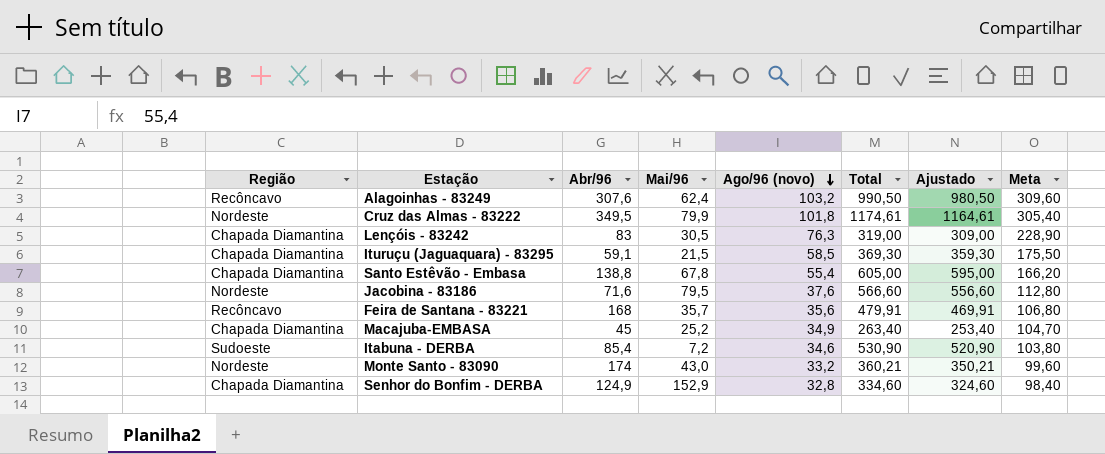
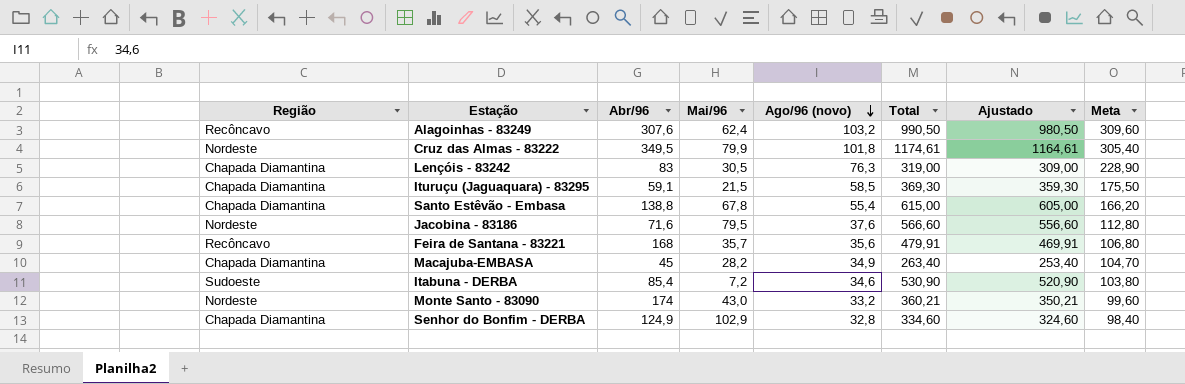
Santo Estêvão - Embasa | Total: 605,00 -> 615,00
Santo Estêvão - Embasa | Ajustado: 595,00 -> 605,00
Macajuba-EMBASA | Mai/96: 25,2 -> 28,2
Senhor do Bonfim - DERBA | Mai/96: 152,9 -> 102,9

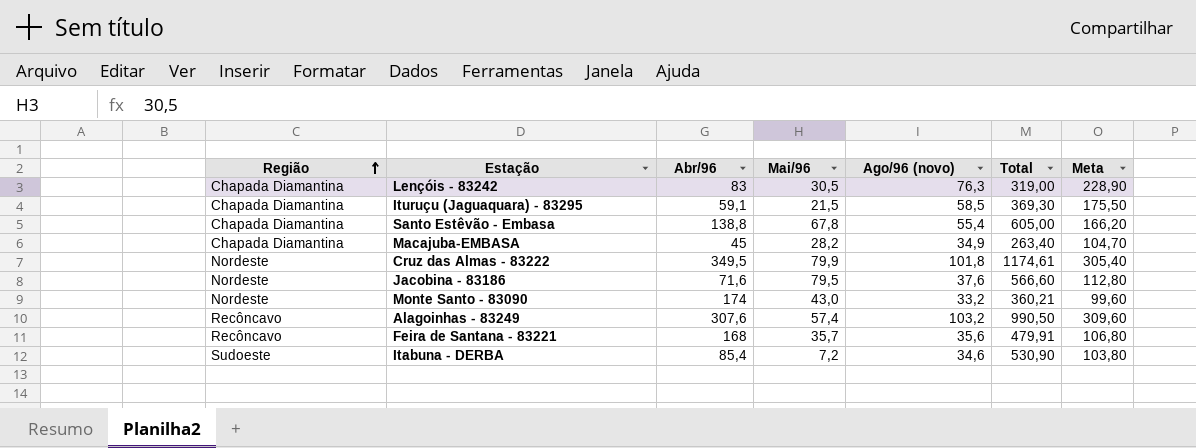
row order: Ago/96 (novo) descending -> Região ascending
column Ajustado | formula: [Total] - 10 -> none
row Senhor do Bonfim - DERBA: Chapada Diamantina | 124,9 | 102,9 | 32,8 | 334,60 | 324,60 | 98,40 -> none
Santo Estêvão - Embasa | Total: 615,00 -> 605,00
Alagoinhas - 83249 | Mai/96: 62,4 -> 57,4

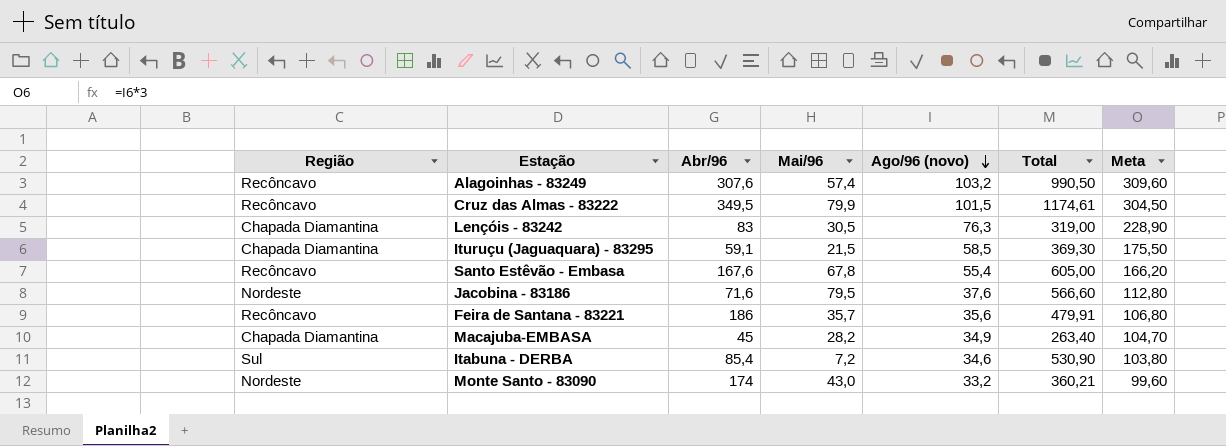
row order: Região ascending -> Ago/96 (novo) descending
Cruz das Almas - 83222 | Região: Nordeste -> Recôncavo
Cruz das Almas - 83222 | Ago/96 (novo): 101,8 -> 101,5
Cruz das Almas - 83222 | Meta: 305,40 -> 304,50
Santo Estêvão - Embasa | Região: Chapada Diamantina -> Recôncavo
Santo Estêvão - Embasa | Abr/96: 138,8 -> 167,6
Feira de Santana - 83221 | Abr/96: 168 -> 186
Itabuna - DERBA | Região: Sudoeste -> Sul

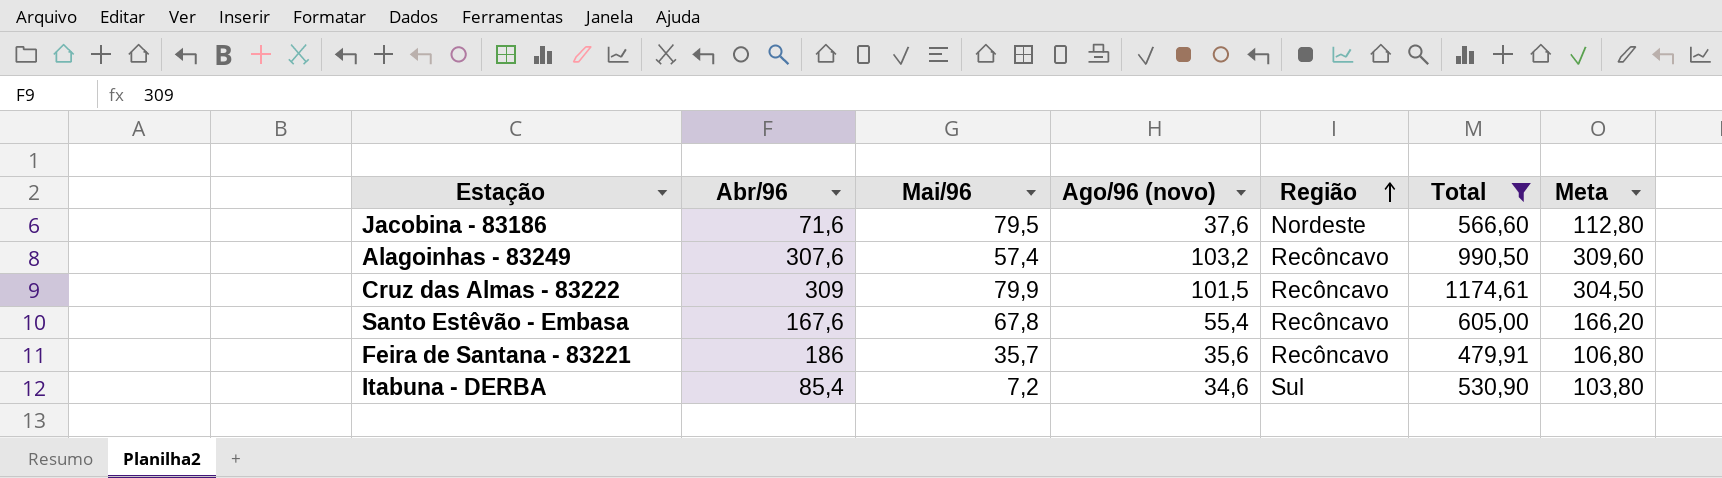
filter: none -> Total >= 479,91
row order: Ago/96 (novo) descending -> Região ascending
column Região | position: 1 -> 5
Cruz das Almas - 83222 | Abr/96: 349,5 -> 309

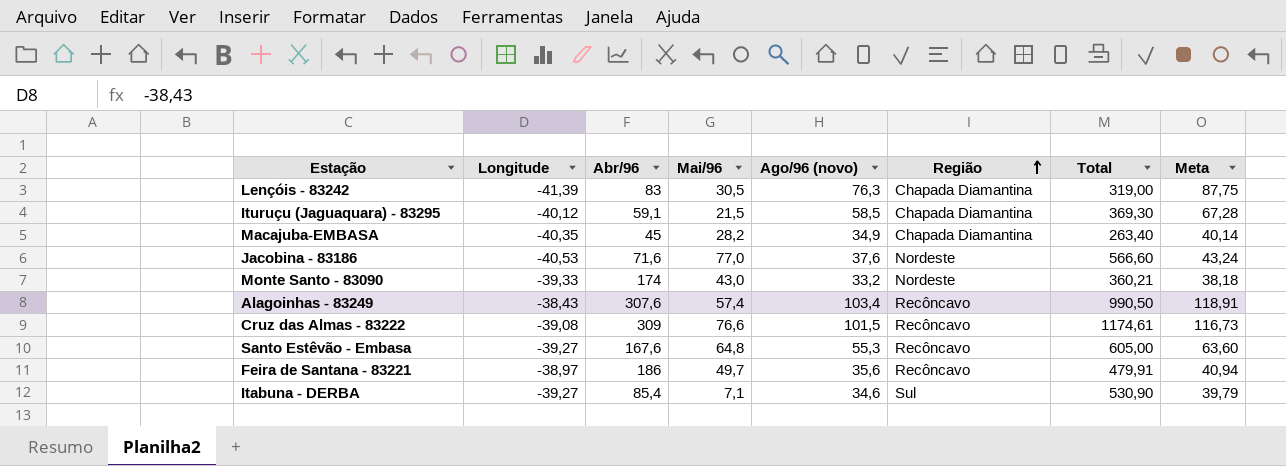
filter: Total >= 479,91 -> none
column Longitude | position: none -> 2
column Meta | formula: [Ago/96 (novo)] * 3 -> [Ago/96 (novo)] * 1,15
Jacobina - 83186 | Mai/96: 79,5 -> 77,0
Alagoinhas - 83249 | Ago/96 (novo): 103,2 -> 103,4
Cruz das Almas - 83222 | Mai/96: 79,9 -> 76,6
Santo Estêvão - Embasa | Mai/96: 67,8 -> 64,8
Santo Estêvão - Embasa | Ago/96 (novo): 55,4 -> 55,3
Feira de Santana - 83221 | Mai/96: 35,7 -> 49,7
Itabuna - DERBA | Mai/96: 7,2 -> 7,1

